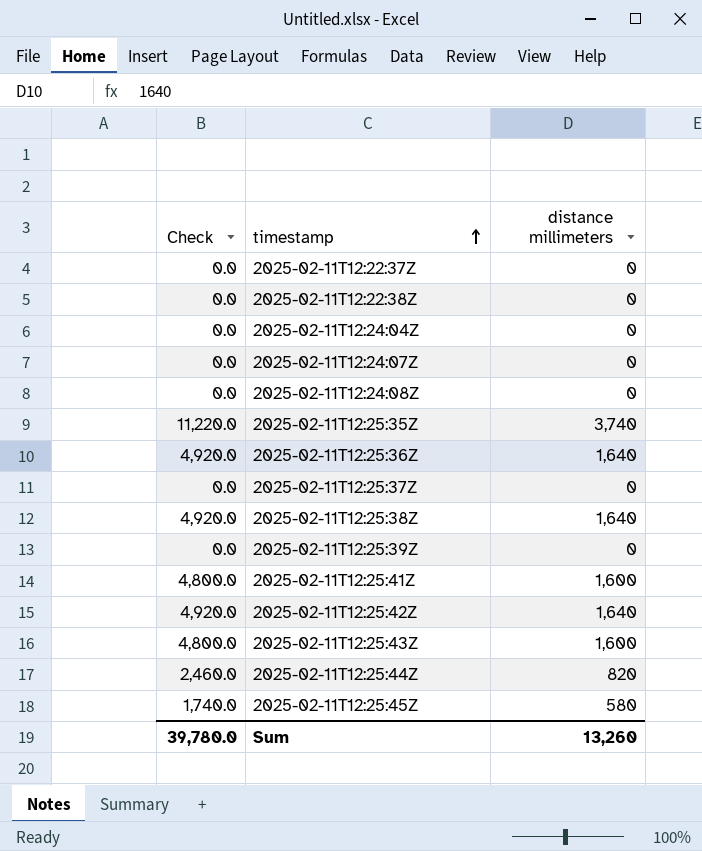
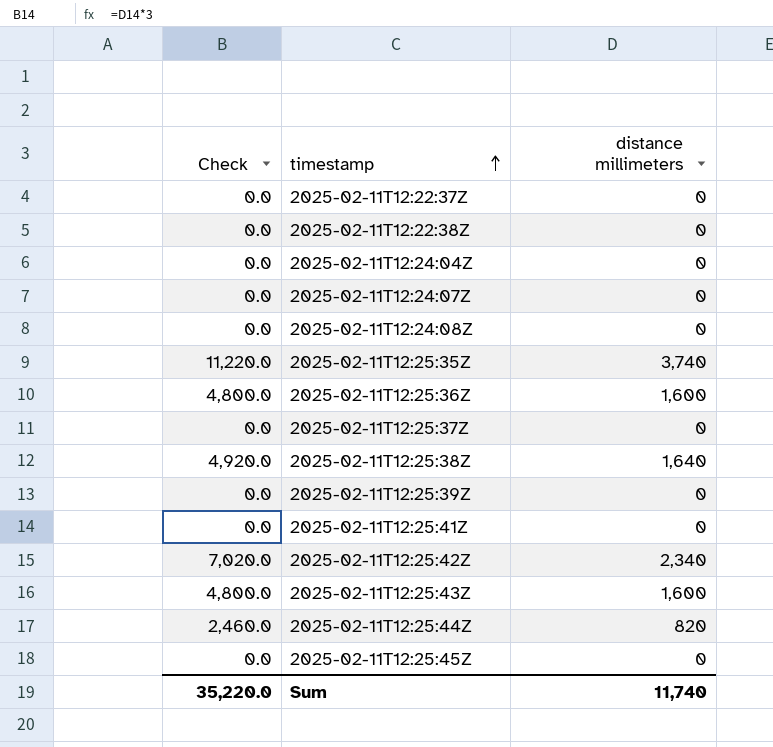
2025-02-11T12:25:36Z | Check: 4,920.0 -> 4,800.0
2025-02-11T12:25:36Z | distance millimeters: 1,640 -> 1,600
2025-02-11T12:25:41Z | Check: 4,800.0 -> 0.0
2025-02-11T12:25:41Z | distance millimeters: 1,600 -> 0
2025-02-11T12:25:42Z | Check: 4,920.0 -> 7,020.0
2025-02-11T12:25:42Z | distance millimeters: 1,640 -> 2,340
2025-02-11T12:25:45Z | Check: 1,740.0 -> 0.0
2025-02-11T12:25:45Z | distance millimeters: 580 -> 0
Sum | Check: 39,780.0 -> 35,220.0
Sum | distance millimeters: 13,260 -> 11,740

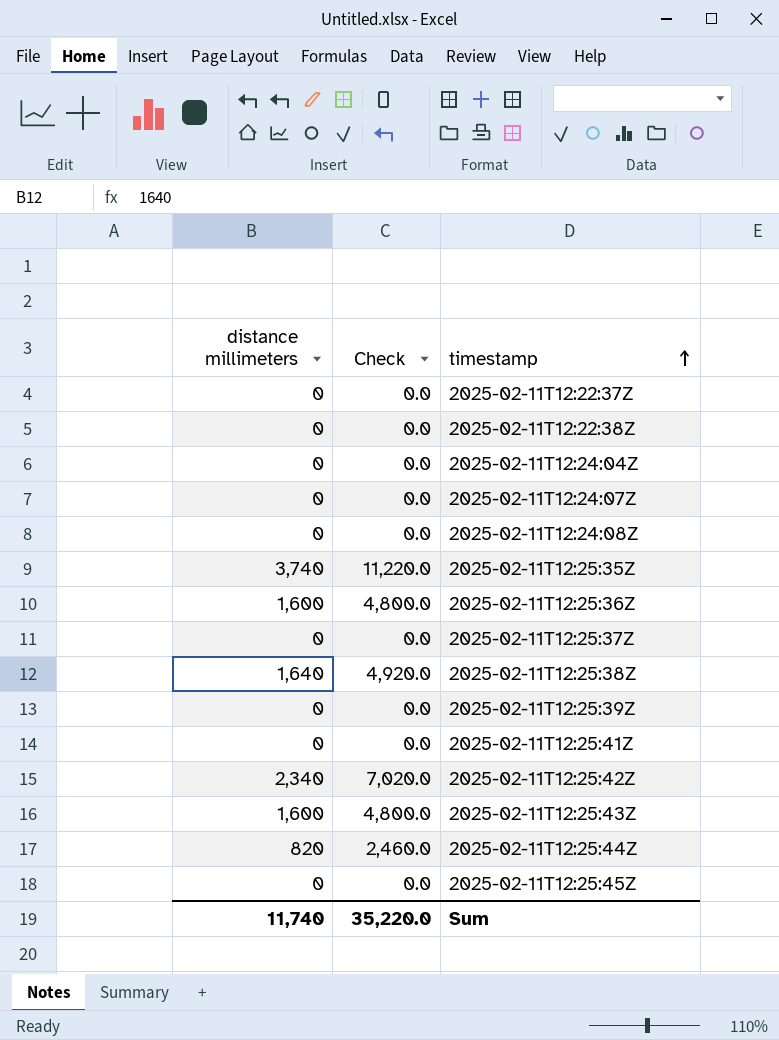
column distance millimeters | position: 3 -> 1

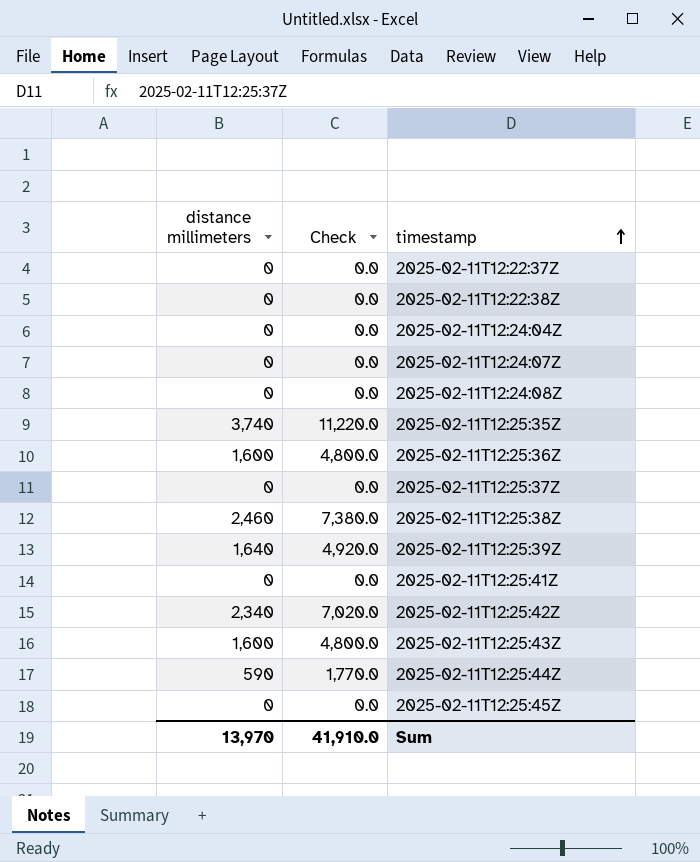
2025-02-11T12:25:38Z | distance millimeters: 1,640 -> 2,460
2025-02-11T12:25:38Z | Check: 4,920.0 -> 7,380.0
2025-02-11T12:25:39Z | distance millimeters: 0 -> 1,640
2025-02-11T12:25:39Z | Check: 0.0 -> 4,920.0
2025-02-11T12:25:44Z | distance millimeters: 820 -> 590
2025-02-11T12:25:44Z | Check: 2,460.0 -> 1,770.0
Sum | distance millimeters: 11,740 -> 13,970
Sum | Check: 35,220.0 -> 41,910.0

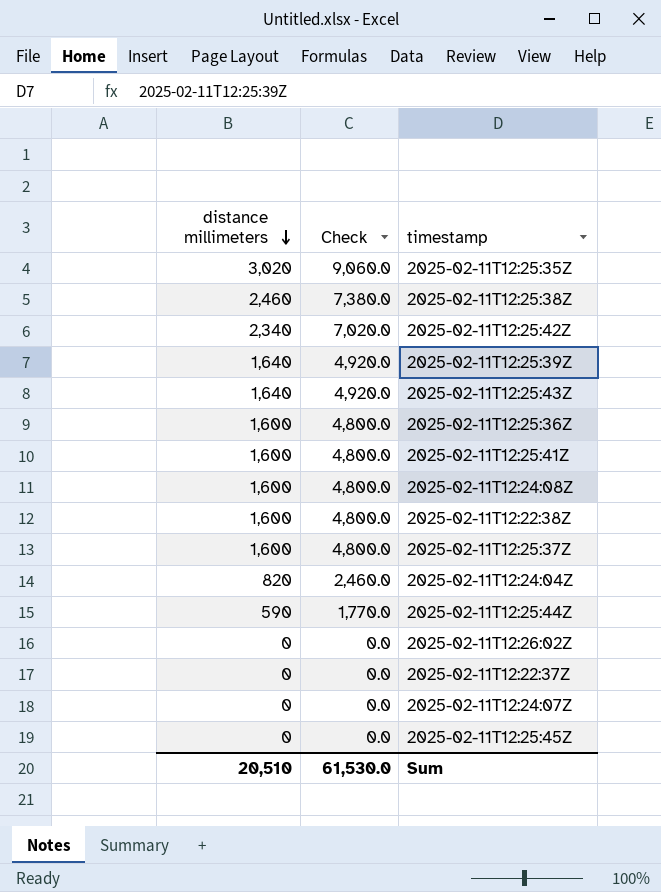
row order: timestamp ascending -> distance millimeters descending
2025-02-11T12:25:35Z | distance millimeters: 3,740 -> 3,020
2025-02-11T12:25:35Z | Check: 11,220.0 -> 9,060.0
2025-02-11T12:25:43Z | distance millimeters: 1,600 -> 1,640
2025-02-11T12:25:43Z | Check: 4,800.0 -> 4,920.0
2025-02-11T12:25:41Z | distance millimeters: 0 -> 1,600
2025-02-11T12:25:41Z | Check: 0.0 -> 4,800.0
2025-02-11T12:24:08Z | distance millimeters: 0 -> 1,600
2025-02-11T12:24:08Z | Check: 0.0 -> 4,800.0
2025-02-11T12:22:38Z | distance millimeters: 0 -> 1,600
2025-02-11T12:22:38Z | Check: 0.0 -> 4,800.0
2025-02-11T12:25:37Z | distance millimeters: 0 -> 1,600
2025-02-11T12:25:37Z | Check: 0.0 -> 4,800.0
2025-02-11T12:24:04Z | distance millimeters: 0 -> 820
2025-02-11T12:24:04Z | Check: 0.0 -> 2,460.0
row 2025-02-11T12:26:02Z: none -> 0 | 0.0
Sum | distance millimeters: 13,970 -> 20,510
Sum | Check: 41,910.0 -> 61,530.0

